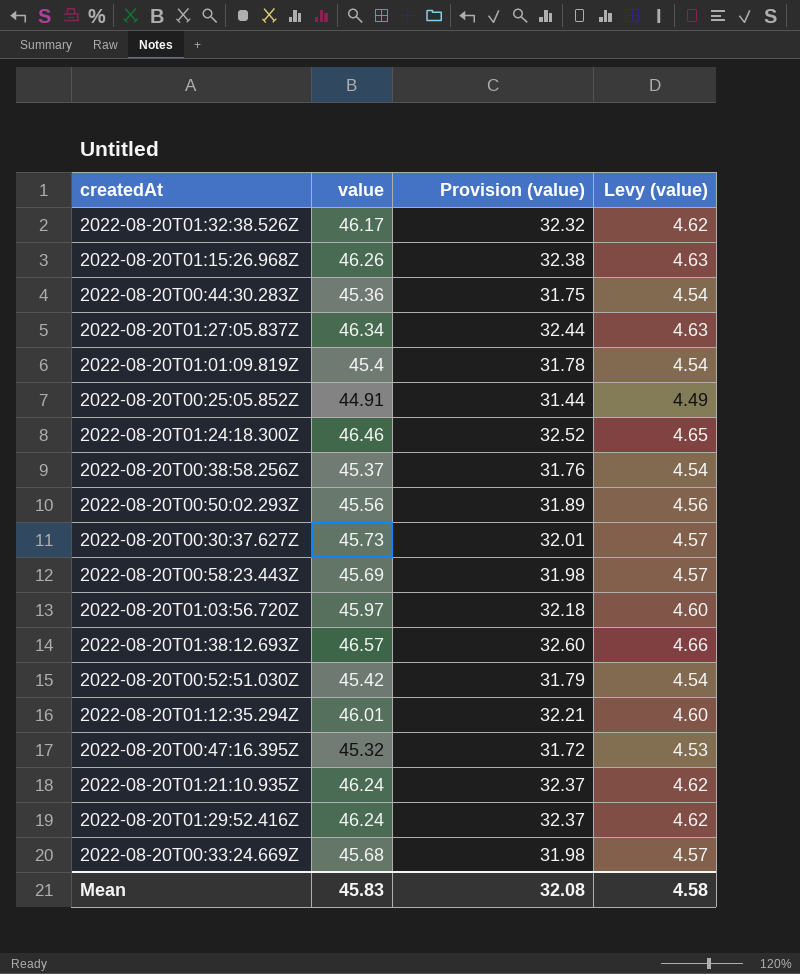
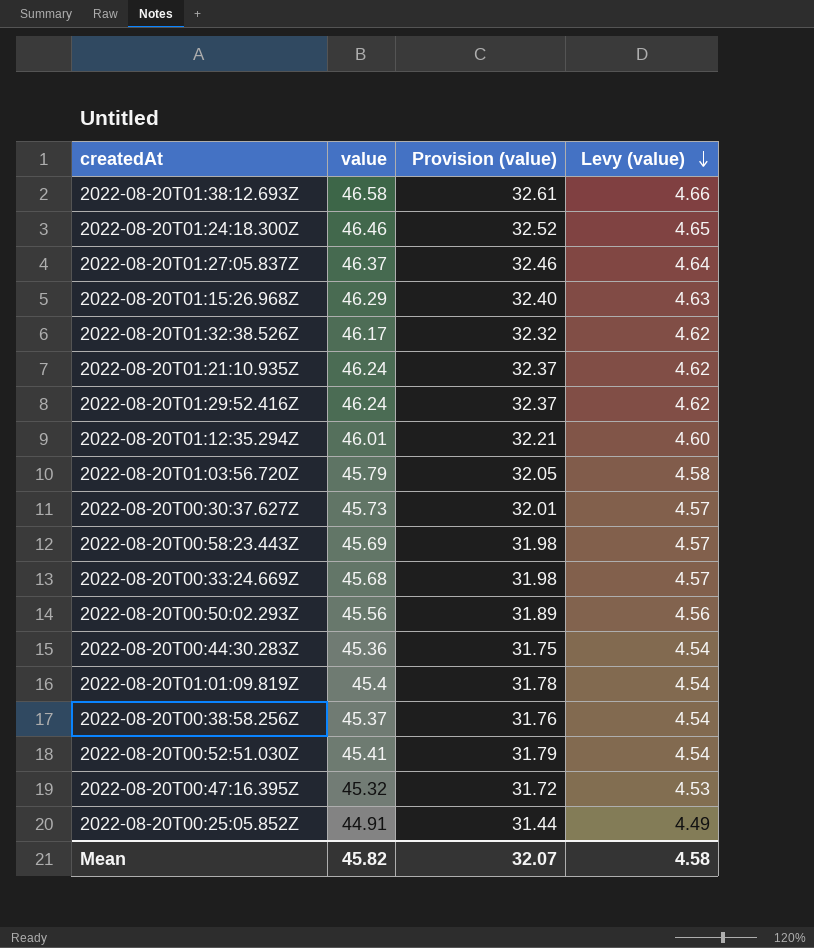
row order: none -> Levy (value) descending
2022-08-20T01:38:12.693Z | value: 46.57 -> 46.58
2022-08-20T01:38:12.693Z | Provision (value): 32.60 -> 32.61
2022-08-20T01:27:05.837Z | value: 46.34 -> 46.37
2022-08-20T01:27:05.837Z | Provision (value): 32.44 -> 32.46
2022-08-20T01:27:05.837Z | Levy (value): 4.63 -> 4.64
2022-08-20T01:15:26.968Z | value: 46.26 -> 46.29
2022-08-20T01:15:26.968Z | Provision (value): 32.38 -> 32.40
2022-08-20T01:03:56.720Z | value: 45.97 -> 45.79
2022-08-20T01:03:56.720Z | Provision (value): 32.18 -> 32.05
2022-08-20T01:03:56.720Z | Levy (value): 4.60 -> 4.58
2022-08-20T00:52:51.030Z | value: 45.42 -> 45.41
Mean | value: 45.83 -> 45.82
Mean | Provision (value): 32.08 -> 32.07

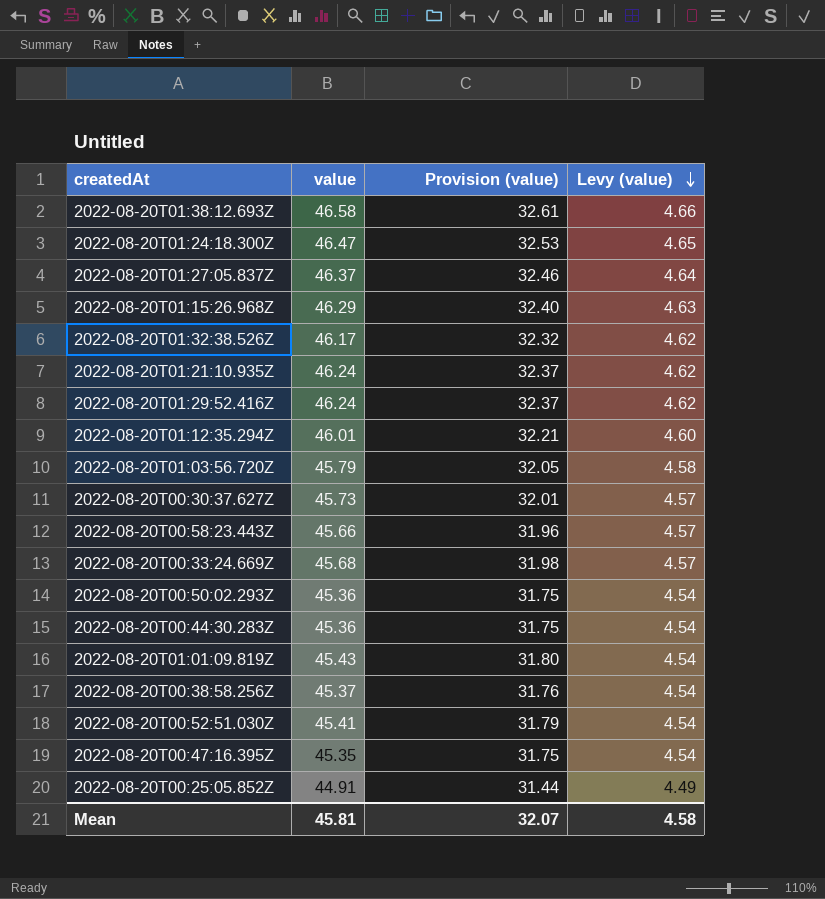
2022-08-20T01:24:18.300Z | value: 46.46 -> 46.47
2022-08-20T01:24:18.300Z | Provision (value): 32.52 -> 32.53
2022-08-20T00:58:23.443Z | value: 45.69 -> 45.66
2022-08-20T00:58:23.443Z | Provision (value): 31.98 -> 31.96
2022-08-20T00:50:02.293Z | value: 45.56 -> 45.36
2022-08-20T00:50:02.293Z | Provision (value): 31.89 -> 31.75
2022-08-20T00:50:02.293Z | Levy (value): 4.56 -> 4.54
2022-08-20T01:01:09.819Z | value: 45.4 -> 45.43
2022-08-20T01:01:09.819Z | Provision (value): 31.78 -> 31.80
2022-08-20T00:47:16.395Z | value: 45.32 -> 45.35
2022-08-20T00:47:16.395Z | Provision (value): 31.72 -> 31.75
2022-08-20T00:47:16.395Z | Levy (value): 4.53 -> 4.54
Mean | value: 45.82 -> 45.81

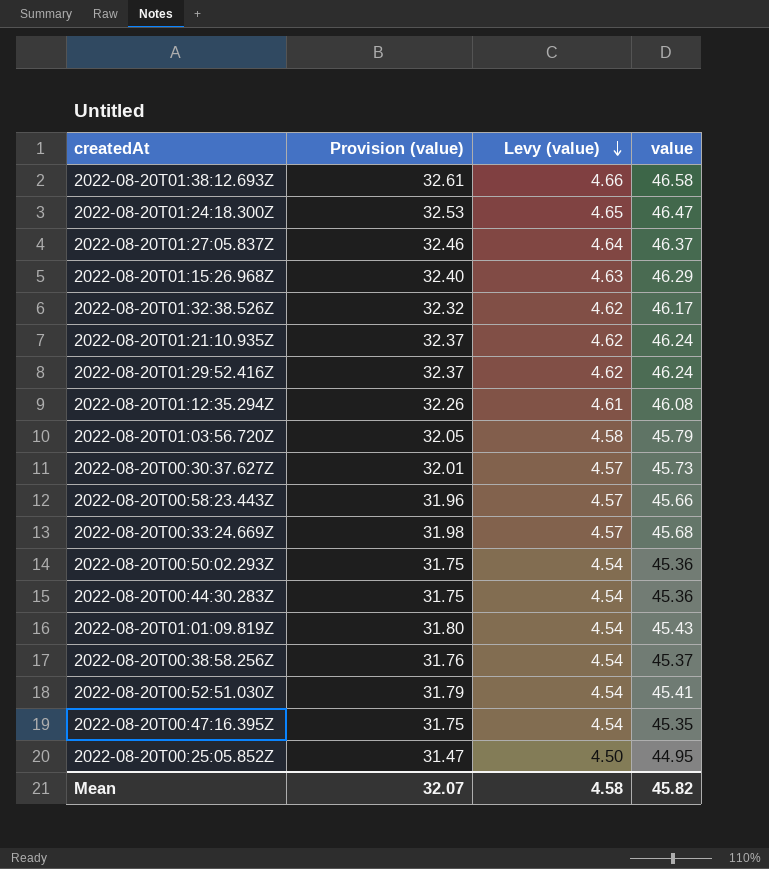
column value | position: 2 -> 4
2022-08-20T01:12:35.294Z | Provision (value): 32.21 -> 32.26
2022-08-20T01:12:35.294Z | Levy (value): 4.60 -> 4.61
2022-08-20T01:12:35.294Z | value: 46.01 -> 46.08
2022-08-20T00:25:05.852Z | Provision (value): 31.44 -> 31.47
2022-08-20T00:25:05.852Z | Levy (value): 4.49 -> 4.50
2022-08-20T00:25:05.852Z | value: 44.91 -> 44.95
Mean | value: 45.81 -> 45.82

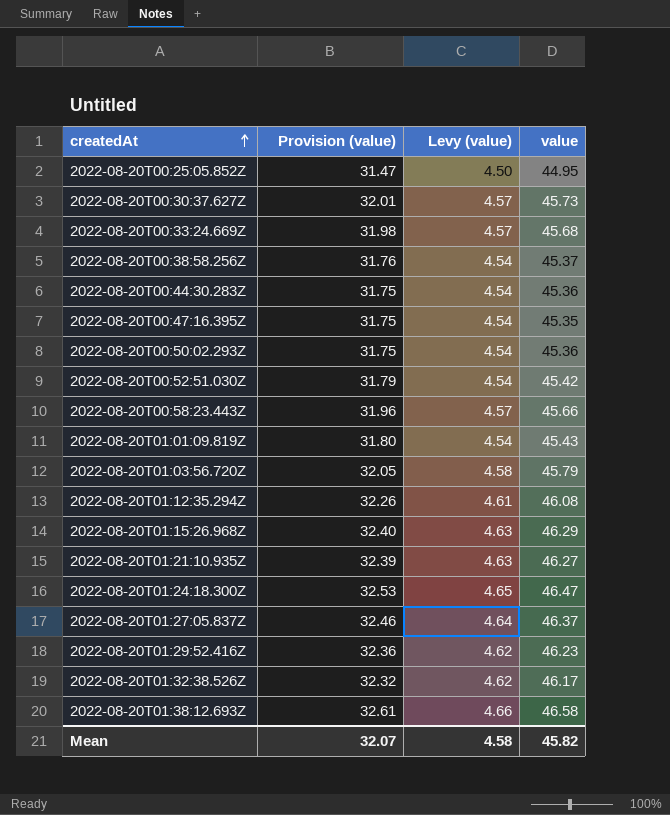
row order: Levy (value) descending -> createdAt ascending
2022-08-20T00:52:51.030Z | value: 45.41 -> 45.42
2022-08-20T01:21:10.935Z | Provision (value): 32.37 -> 32.39
2022-08-20T01:21:10.935Z | Levy (value): 4.62 -> 4.63
2022-08-20T01:21:10.935Z | value: 46.24 -> 46.27
2022-08-20T01:29:52.416Z | Provision (value): 32.37 -> 32.36
2022-08-20T01:29:52.416Z | value: 46.24 -> 46.23

